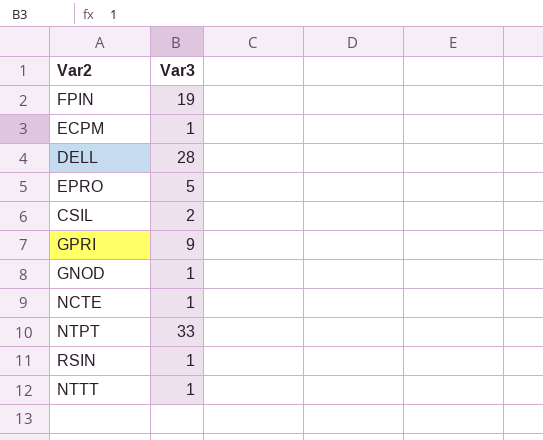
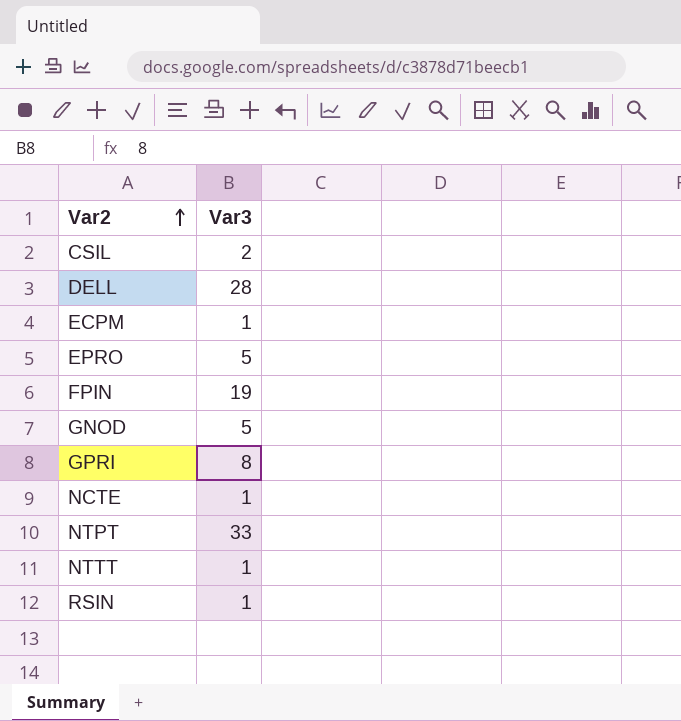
row order: none -> Var2 ascending
GNOD | Var3: 1 -> 5
GPRI | Var3: 9 -> 8

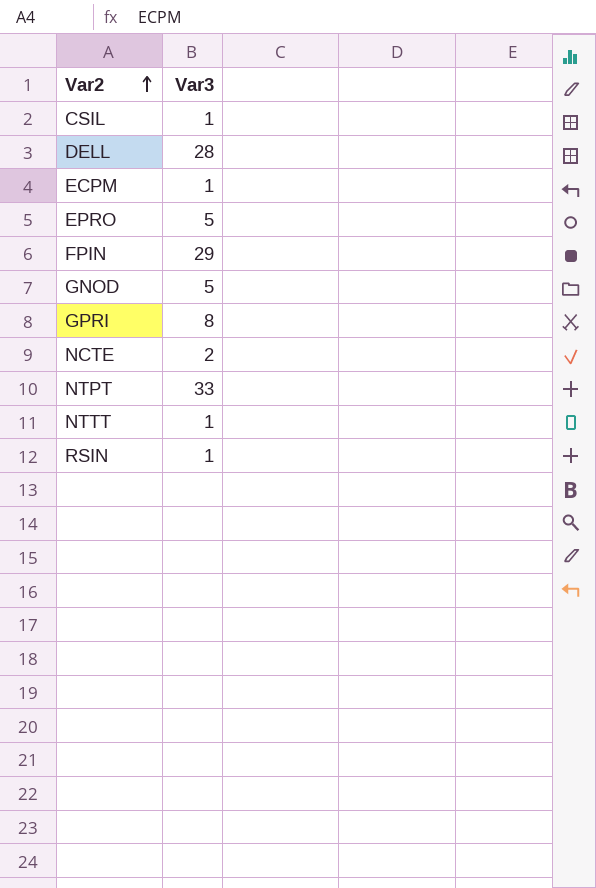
CSIL | Var3: 2 -> 1
FPIN | Var3: 19 -> 29
NCTE | Var3: 1 -> 2

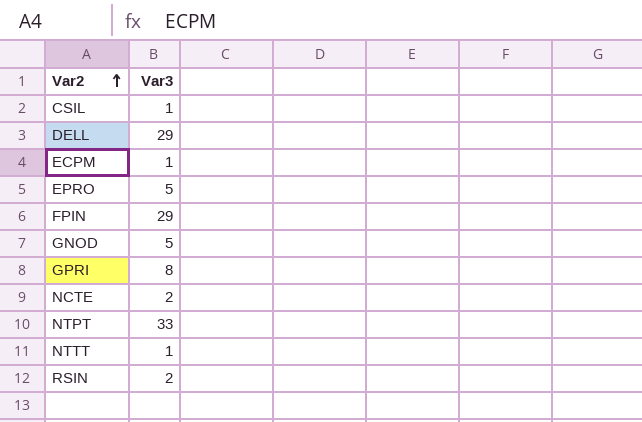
DELL | Var3: 28 -> 29
RSIN | Var3: 1 -> 2

